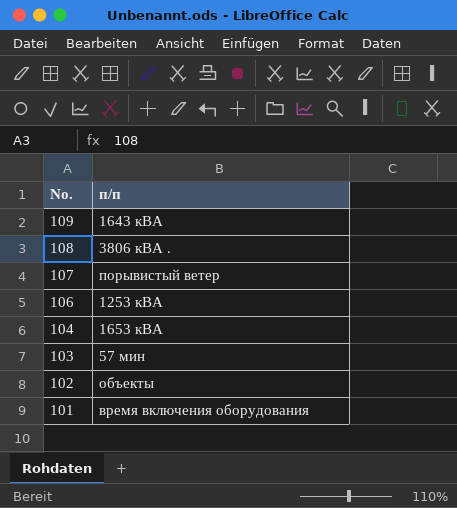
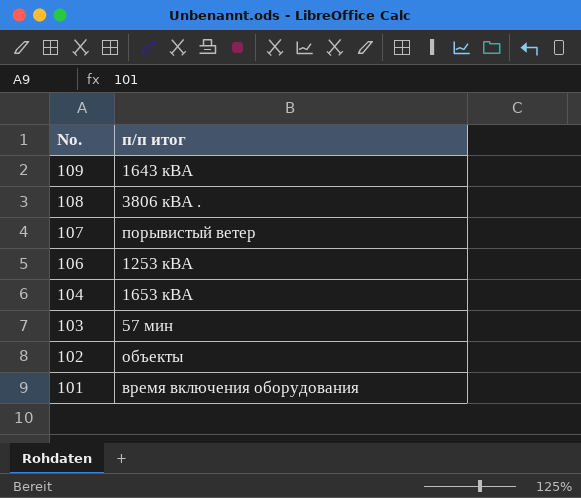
column name: п/п -> п/п итог

